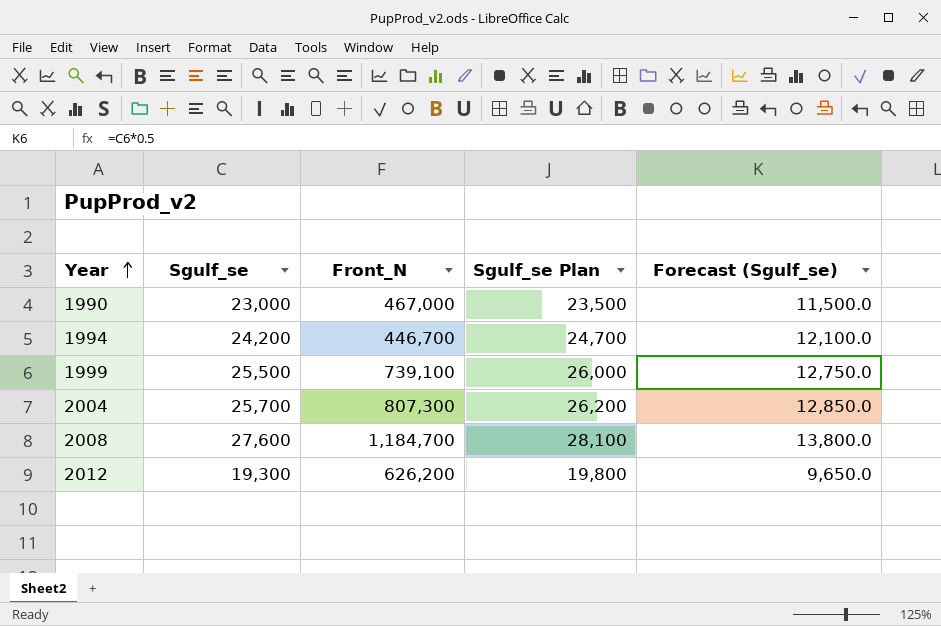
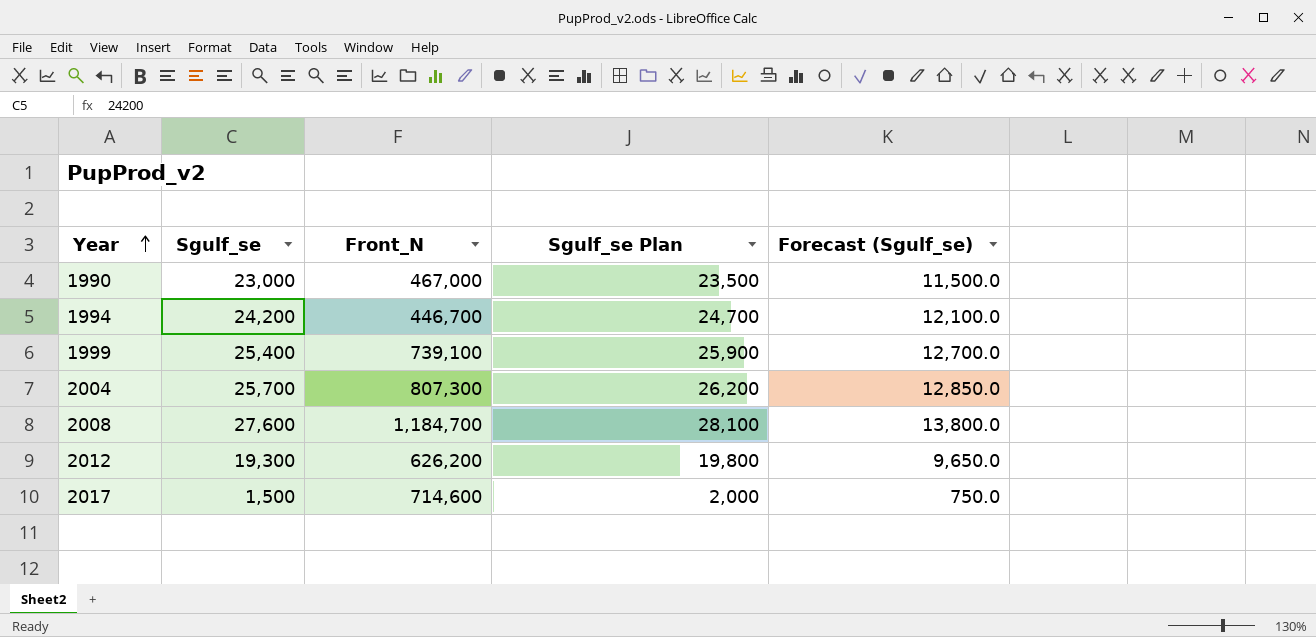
1999 | Sgulf_se: 25,500 -> 25,400
1999 | Sgulf_se Plan: 26,000 -> 25,900
1999 | Forecast (Sgulf_se): 12,750.0 -> 12,700.0
row 2017: none -> 1,500 | 714,600 | 2,000 | 750.0

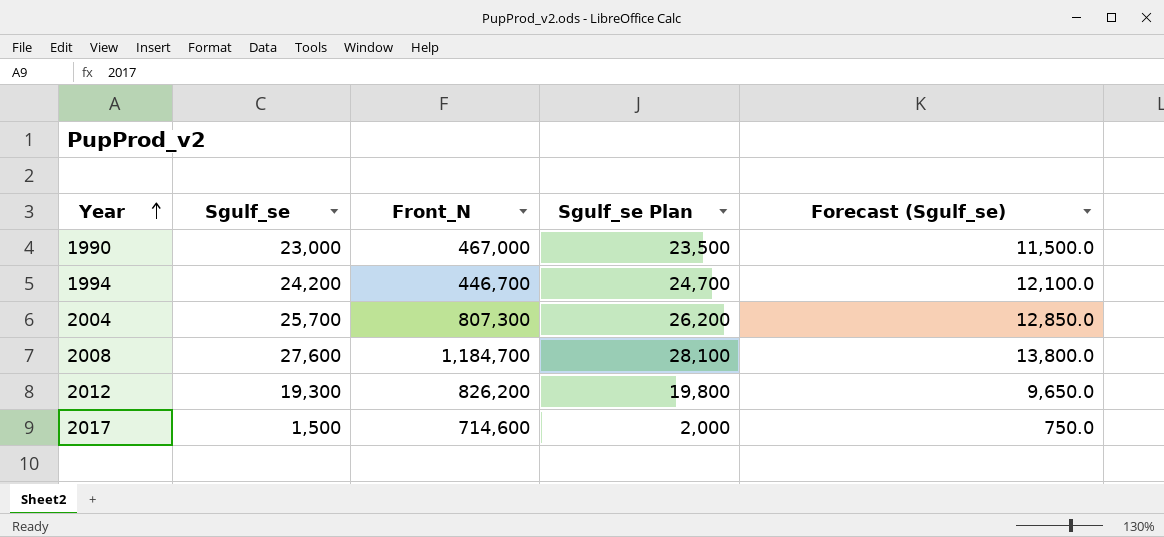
row 1999: 25,400 | 739,100 | 25,900 | 12,700.0 -> none
2012 | Front_N: 626,200 -> 826,200

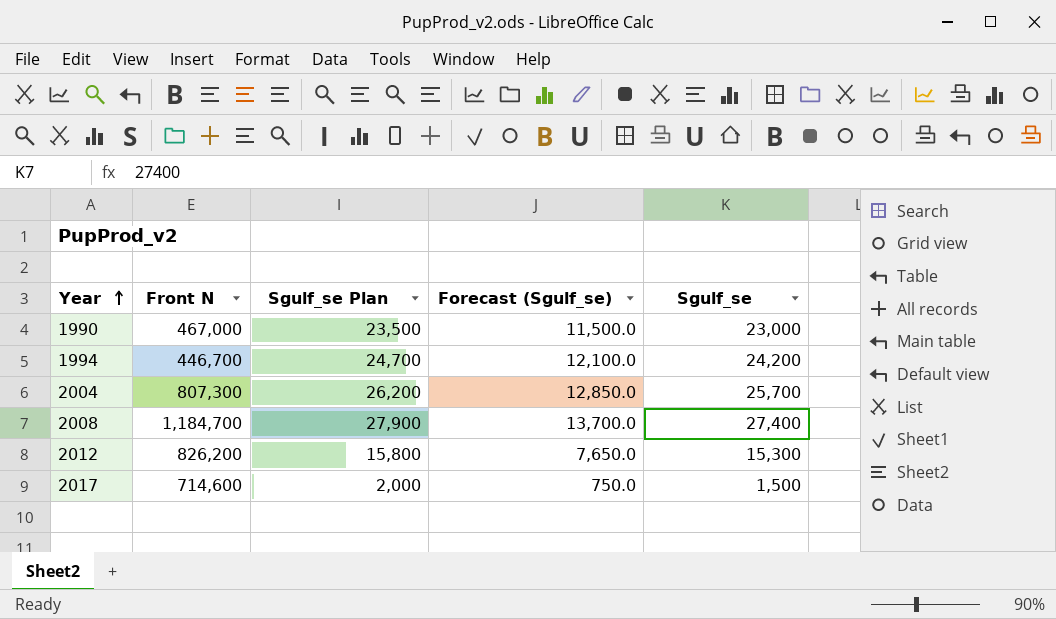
column name: Front_N -> Front N
column Sgulf_se | position: 2 -> 5
2008 | Sgulf_se Plan: 28,100 -> 27,900
2008 | Forecast (Sgulf_se): 13,800.0 -> 13,700.0
2008 | Sgulf_se: 27,600 -> 27,400
2012 | Sgulf_se Plan: 19,800 -> 15,800
2012 | Forecast (Sgulf_se): 9,650.0 -> 7,650.0
2012 | Sgulf_se: 19,300 -> 15,300

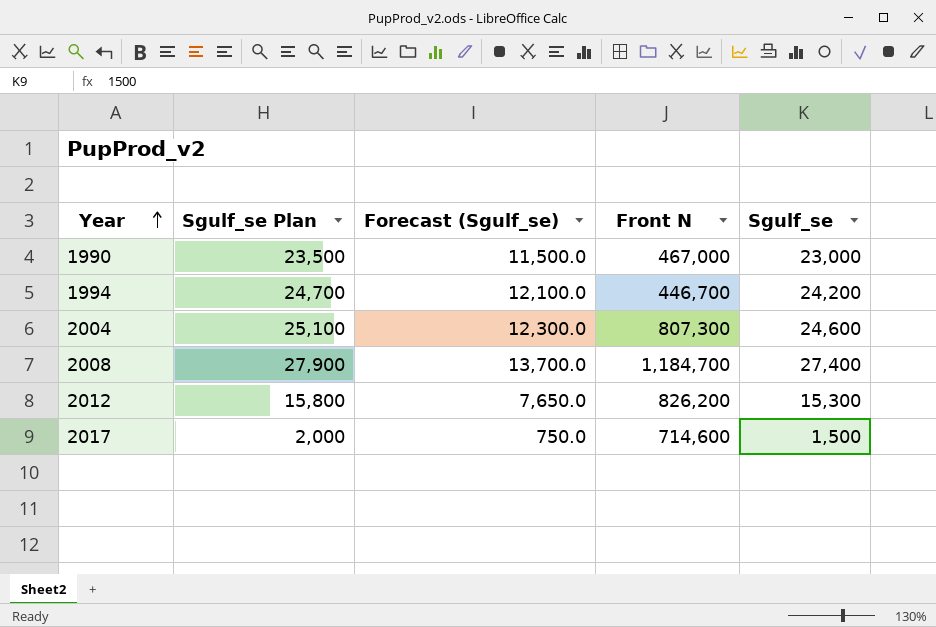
column Front N | position: 2 -> 4
2004 | Sgulf_se Plan: 26,200 -> 25,100
2004 | Forecast (Sgulf_se): 12,850.0 -> 12,300.0
2004 | Sgulf_se: 25,700 -> 24,600

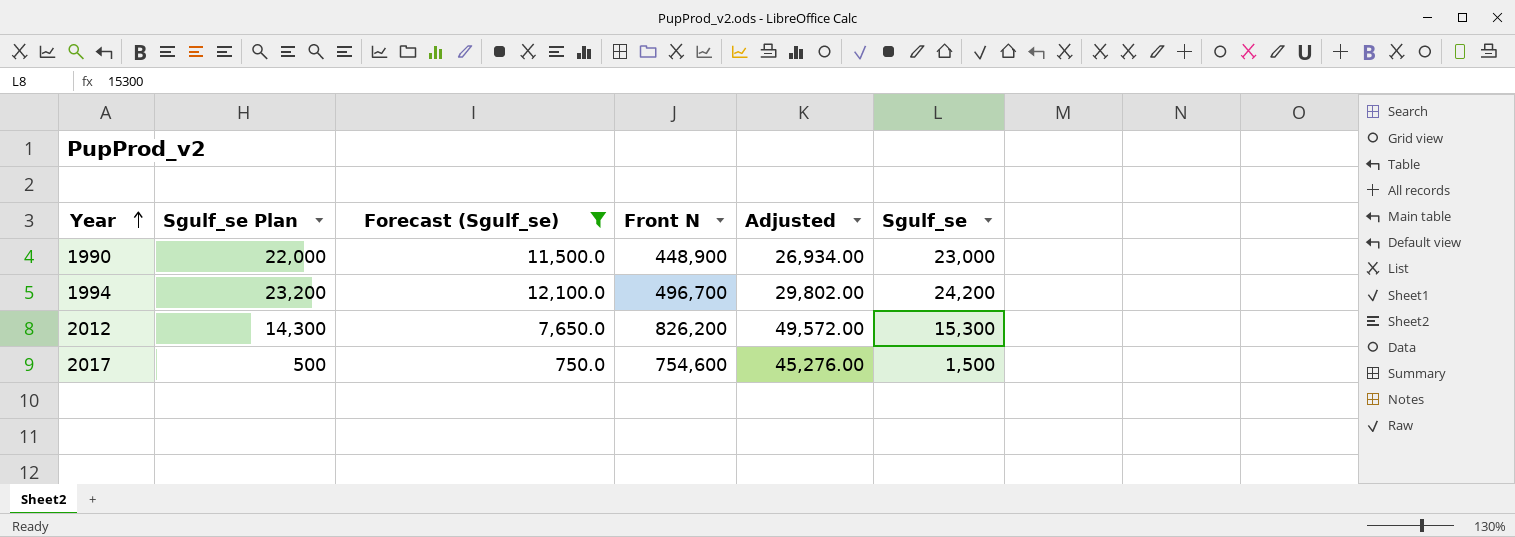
filter: none -> Forecast (Sgulf_se) <= 12,100.0
column Sgulf_se Plan | formula: [Sgulf_se] + 500 -> [Sgulf_se] - 1000
column Adjusted | formula: none -> [Front N] * 0.06
1990 | Front N: 467,000 -> 448,900
1994 | Front N: 446,700 -> 496,700
2017 | Front N: 714,600 -> 754,600

